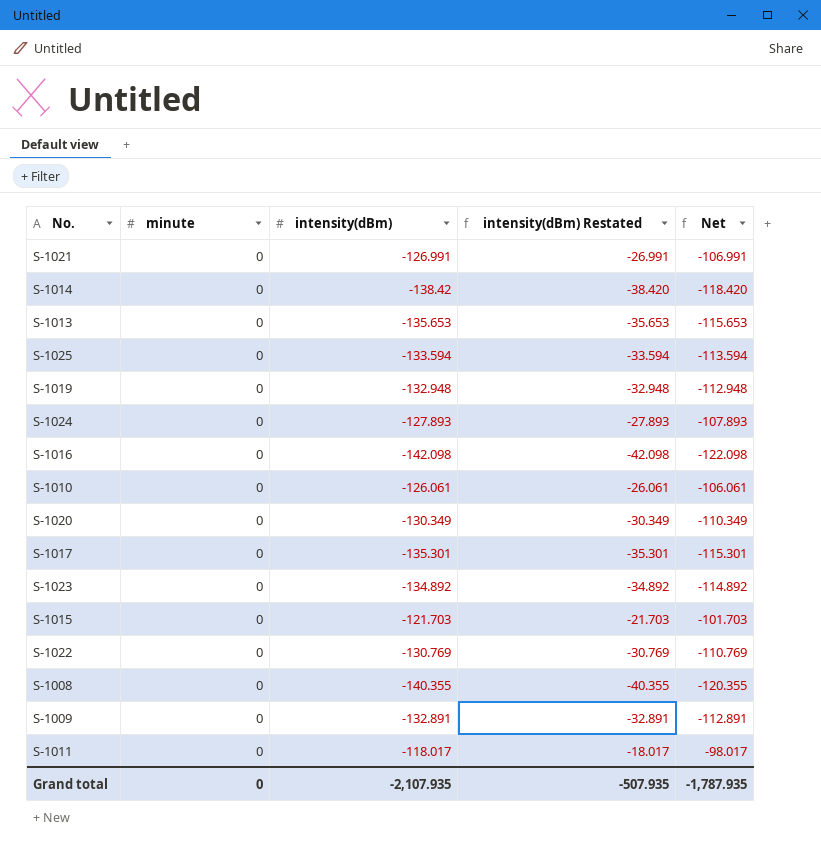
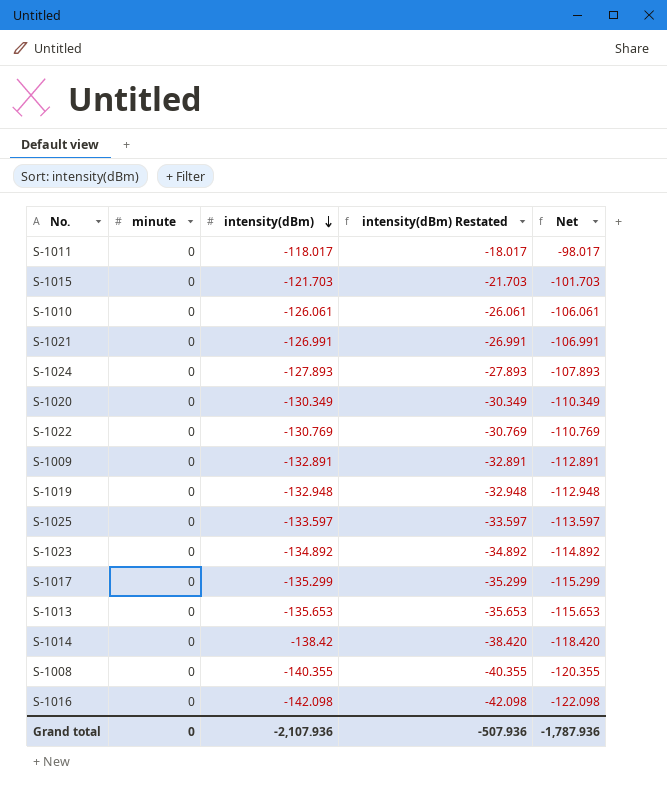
row order: none -> intensity(dBm) descending
S-1025 | intensity(dBm): -133.594 -> -133.597
S-1025 | intensity(dBm) Restated: -33.594 -> -33.597
S-1025 | Net: -113.594 -> -113.597
S-1017 | intensity(dBm): -135.301 -> -135.299
S-1017 | intensity(dBm) Restated: -35.301 -> -35.299
S-1017 | Net: -115.301 -> -115.299
Grand total | intensity(dBm): -2,107.935 -> -2,107.936
Grand total | intensity(dBm) Restated: -507.935 -> -507.936
Grand total | Net: -1,787.935 -> -1,787.936

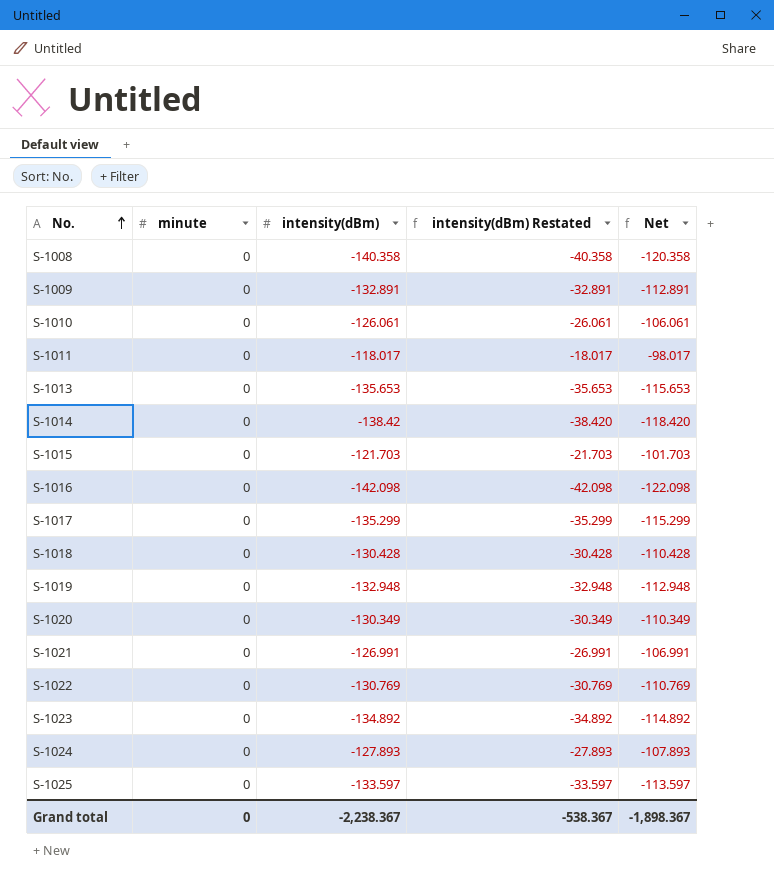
row order: intensity(dBm) descending -> No. ascending
S-1008 | intensity(dBm): -140.355 -> -140.358
S-1008 | intensity(dBm) Restated: -40.355 -> -40.358
S-1008 | Net: -120.355 -> -120.358
row S-1018: none -> 0 | -130.428 | -30.428 | -110.428
Grand total | intensity(dBm): -2,107.936 -> -2,238.367
Grand total | intensity(dBm) Restated: -507.936 -> -538.367
Grand total | Net: -1,787.936 -> -1,898.367

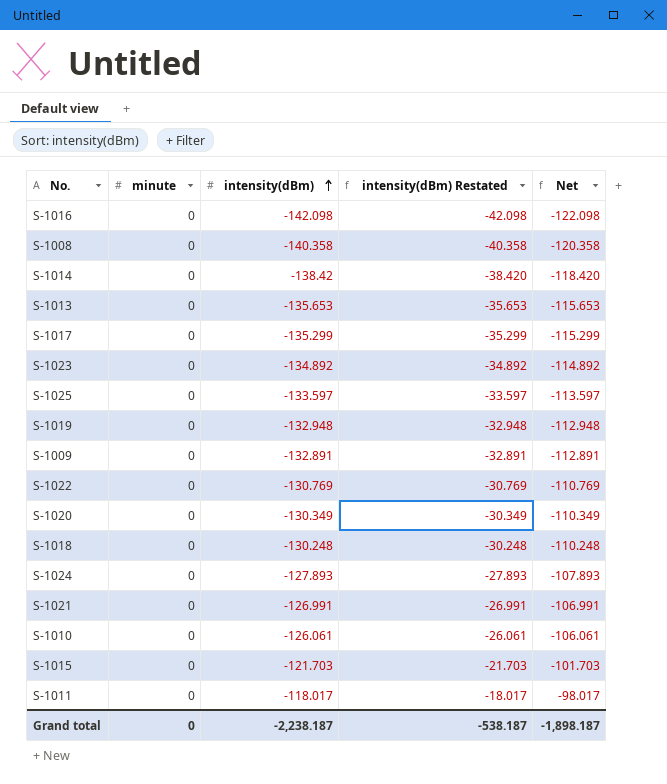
row order: No. ascending -> intensity(dBm) ascending
S-1018 | intensity(dBm): -130.428 -> -130.248
S-1018 | intensity(dBm) Restated: -30.428 -> -30.248
S-1018 | Net: -110.428 -> -110.248
Grand total | intensity(dBm): -2,238.367 -> -2,238.187
Grand total | intensity(dBm) Restated: -538.367 -> -538.187
Grand total | Net: -1,898.367 -> -1,898.187

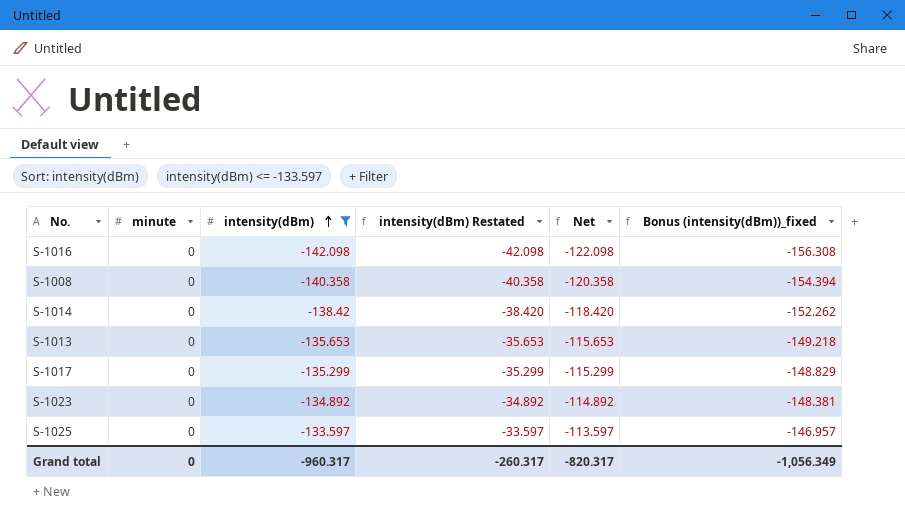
filter: none -> intensity(dBm) <= -133.597
column Bonus (intensity(dBm))_fixed | formula: none -> [intensity(dBm)] * 1.1
Grand total | intensity(dBm): -2,238.187 -> -960.317
Grand total | intensity(dBm) Restated: -538.187 -> -260.317
Grand total | Net: -1,898.187 -> -820.317

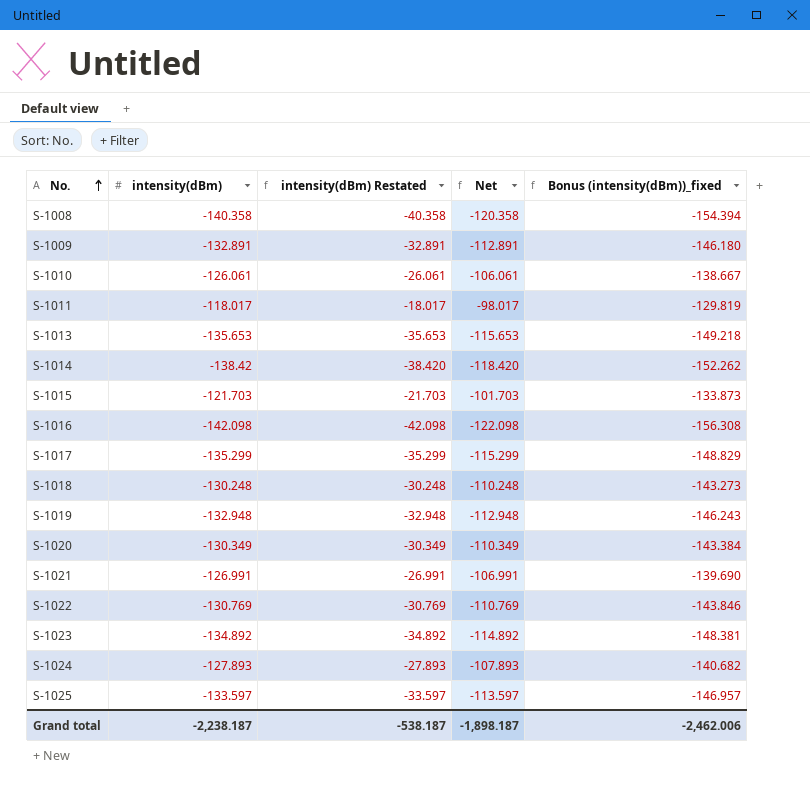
filter: intensity(dBm) <= -133.597 -> none
row order: intensity(dBm) ascending -> No. ascending
column minute | position: 2 -> none
Grand total | intensity(dBm): -960.317 -> -2,238.187
Grand total | intensity(dBm) Restated: -260.317 -> -538.187
Grand total | Net: -820.317 -> -1,898.187
Grand total | Bonus (intensity(dBm))_fixed: -1,056.349 -> -2,462.006

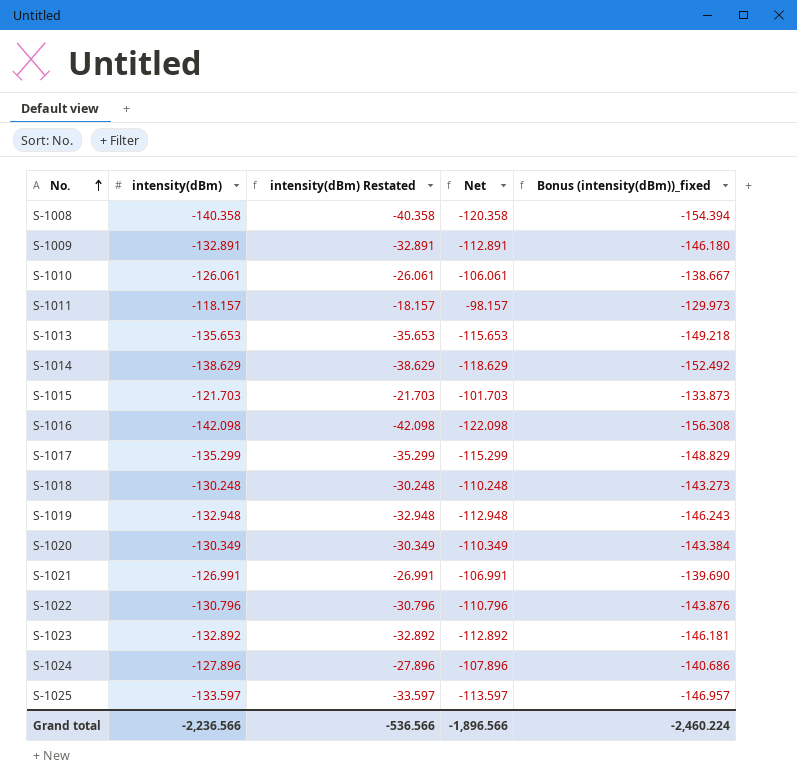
S-1011 | intensity(dBm): -118.017 -> -118.157
S-1011 | intensity(dBm) Restated: -18.017 -> -18.157
S-1011 | Net: -98.017 -> -98.157
S-1011 | Bonus (intensity(dBm))_fixed: -129.819 -> -129.973
S-1014 | intensity(dBm): -138.42 -> -138.629
S-1014 | intensity(dBm) Restated: -38.420 -> -38.629
S-1014 | Net: -118.420 -> -118.629
S-1014 | Bonus (intensity(dBm))_fixed: -152.262 -> -152.492
S-1022 | intensity(dBm): -130.769 -> -130.796
S-1022 | intensity(dBm) Restated: -30.769 -> -30.796
S-1022 | Net: -110.769 -> -110.796
S-1022 | Bonus (intensity(dBm))_fixed: -143.846 -> -143.876
S-1023 | intensity(dBm): -134.892 -> -132.892
S-1023 | intensity(dBm) Restated: -34.892 -> -32.892
S-1023 | Net: -114.892 -> -112.892
S-1023 | Bonus (intensity(dBm))_fixed: -148.381 -> -146.181
S-1024 | intensity(dBm): -127.893 -> -127.896
S-1024 | intensity(dBm) Restated: -27.893 -> -27.896
S-1024 | Net: -107.893 -> -107.896
S-1024 | Bonus (intensity(dBm))_fixed: -140.682 -> -140.686
Grand total | intensity(dBm): -2,238.187 -> -2,236.566
Grand total | intensity(dBm) Restated: -538.187 -> -536.566
Grand total | Net: -1,898.187 -> -1,896.566
Grand total | Bonus (intensity(dBm))_fixed: -2,462.006 -> -2,460.224

